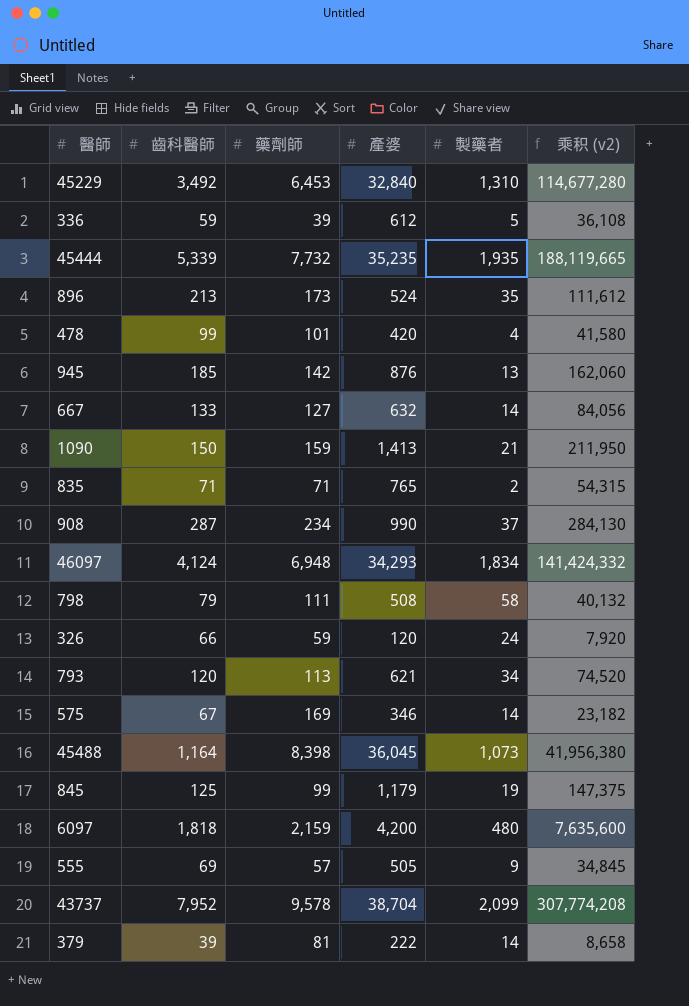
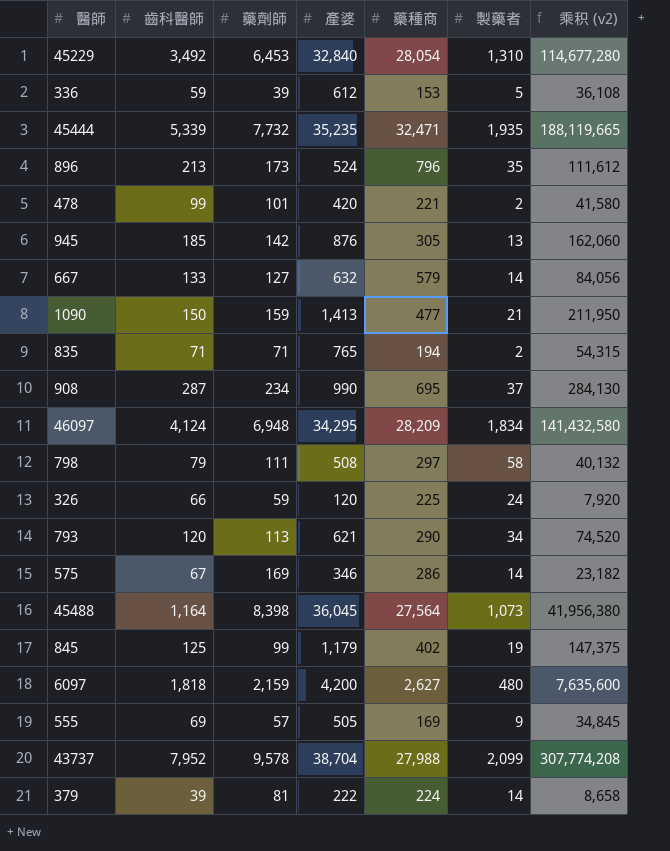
column 藥種商 | position: none -> 5
478 | 製藥者: 4 -> 2
46097 | 產婆: 34,293 -> 34,295
46097 | 乘积 (v2): 141,424,332 -> 141,432,580

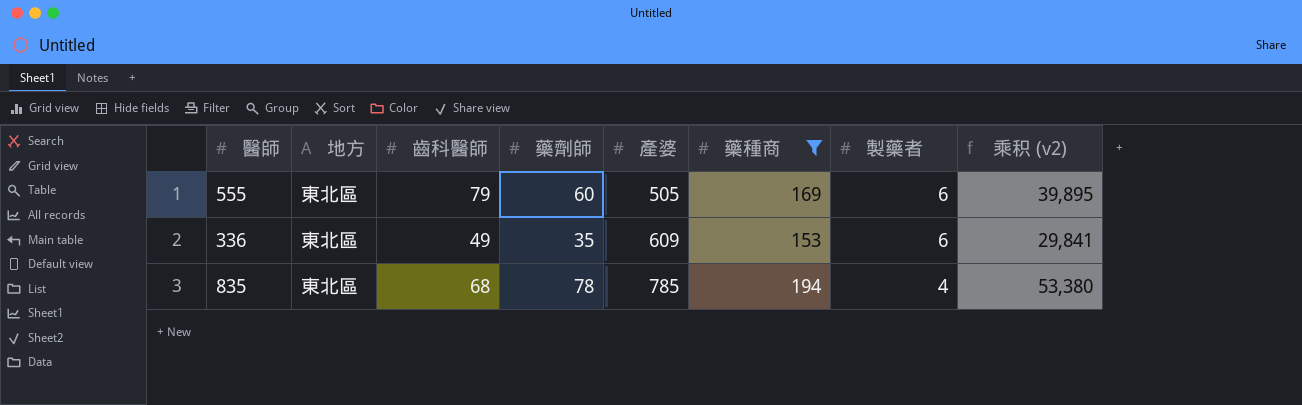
filter: none -> 藥種商 <= 194
row order: none -> 產婆 ascending
column 地方 | position: none -> 2
555 | 齒科醫師: 69 -> 79
555 | 藥劑師: 57 -> 60
555 | 製藥者: 9 -> 6
555 | 乘积 (v2): 34,845 -> 39,895
336 | 齒科醫師: 59 -> 49
336 | 藥劑師: 39 -> 35
336 | 產婆: 612 -> 609
336 | 製藥者: 5 -> 6
336 | 乘积 (v2): 36,108 -> 29,841
835 | 齒科醫師: 71 -> 68
835 | 藥劑師: 71 -> 78
835 | 產婆: 765 -> 785
835 | 製藥者: 2 -> 4
835 | 乘积 (v2): 54,315 -> 53,380

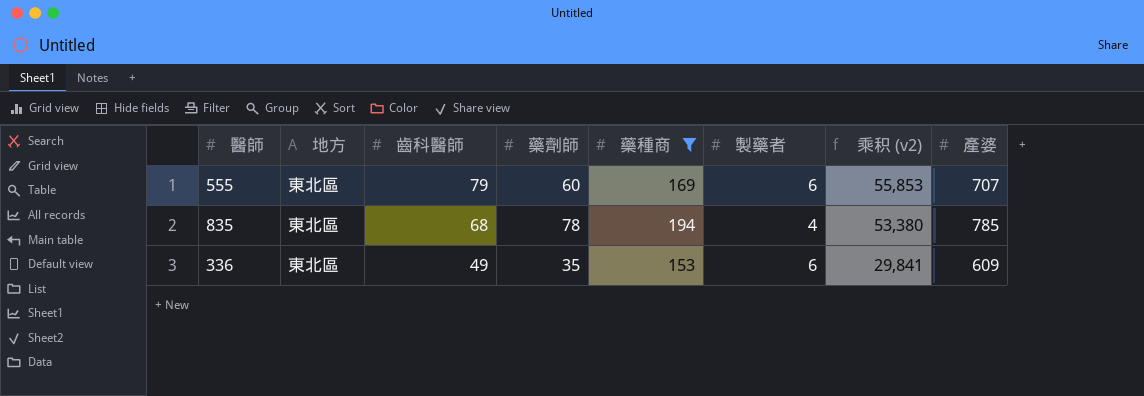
row order: 產婆 ascending -> 齒科醫師 descending
column 產婆 | position: 5 -> 8
555 | 乘积 (v2): 39,895 -> 55,853
555 | 產婆: 505 -> 707

